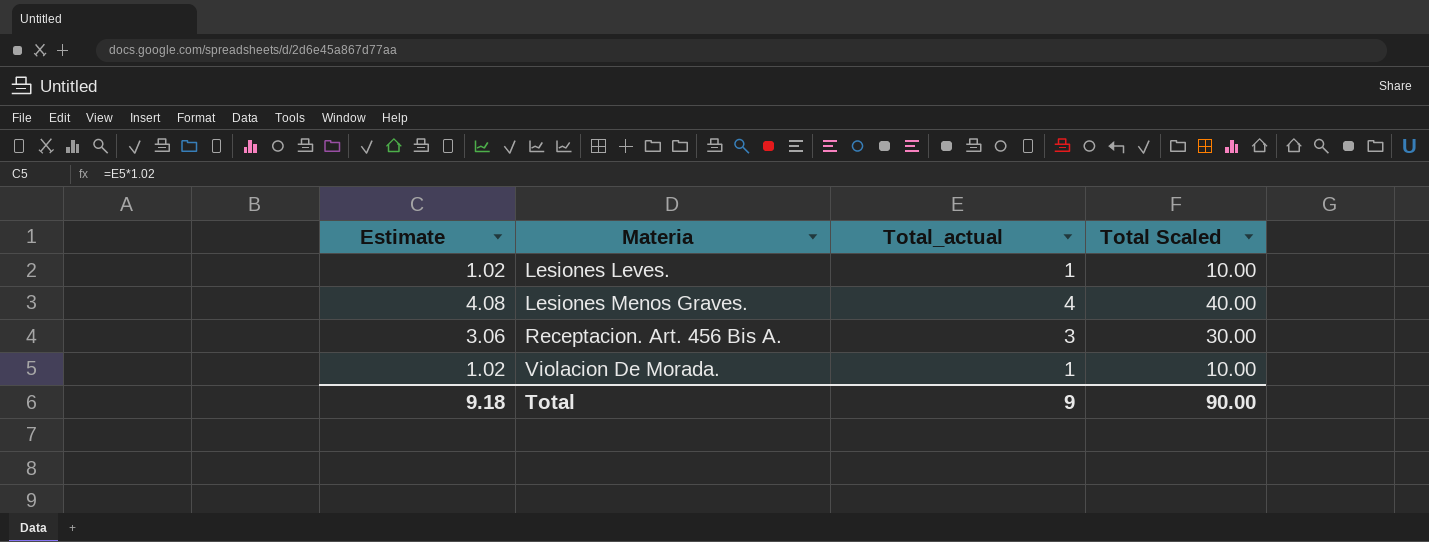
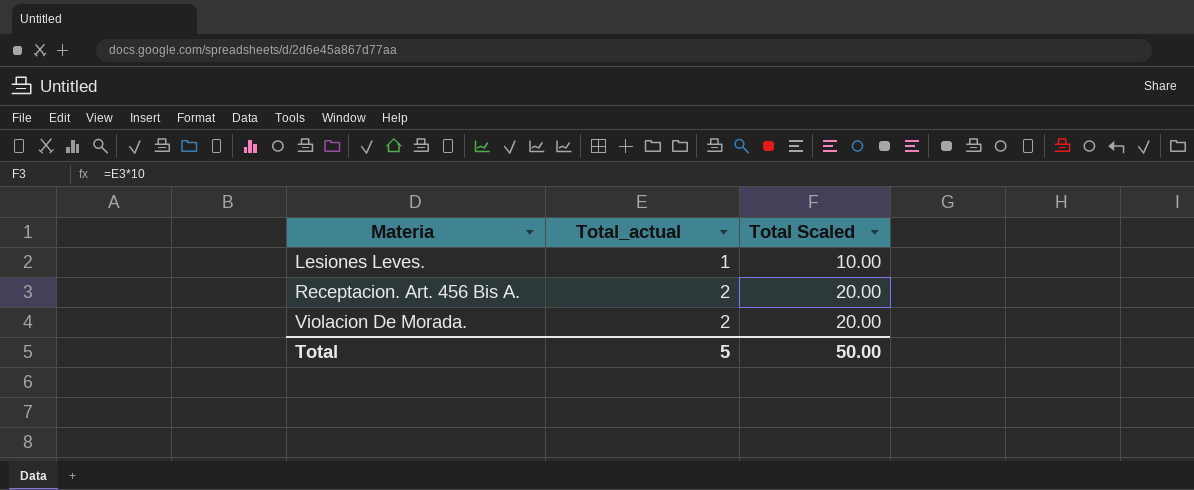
column Estimate | formula: [Total_actual] * 1.02 -> none
row Lesiones Menos Graves.: 4.08 | 4 | 40.00 -> none
Receptacion. Art. 456 Bis A. | Total_actual: 3 -> 2
Receptacion. Art. 456 Bis A. | Total Scaled: 30.00 -> 20.00
Violacion De Morada. | Total_actual: 1 -> 2
Violacion De Morada. | Total Scaled: 10.00 -> 20.00
Total | Total_actual: 9 -> 5
Total | Total Scaled: 90.00 -> 50.00

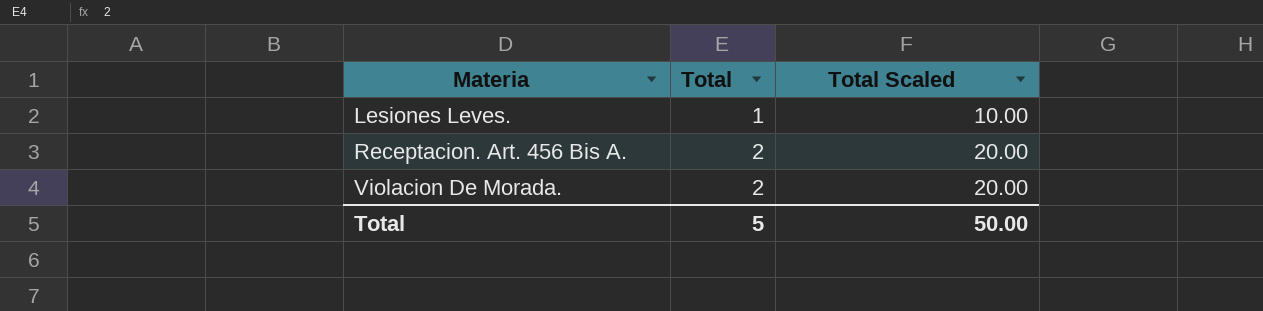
column name: Total_actual -> Total

